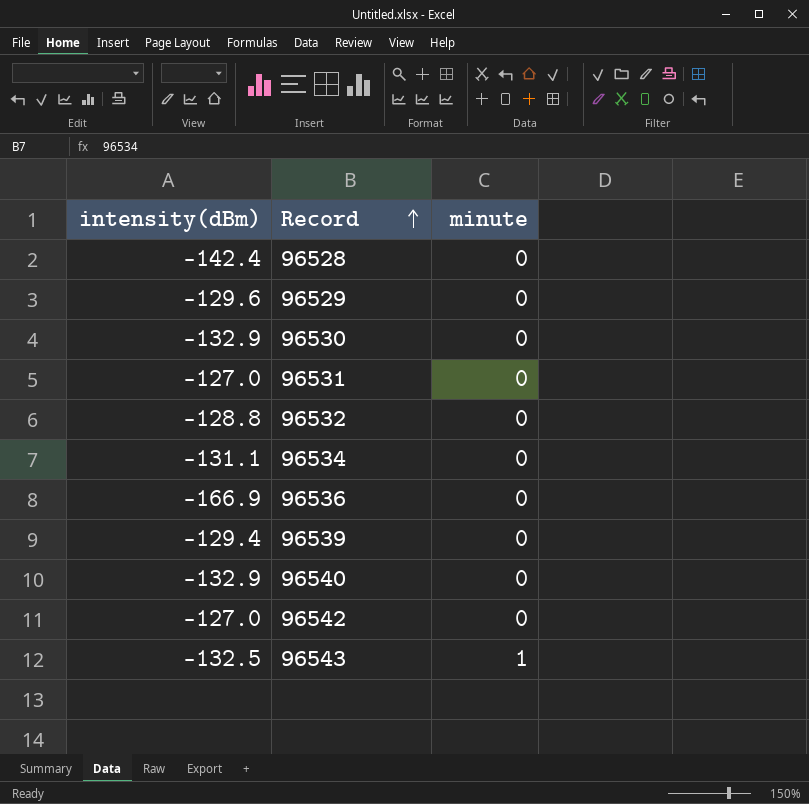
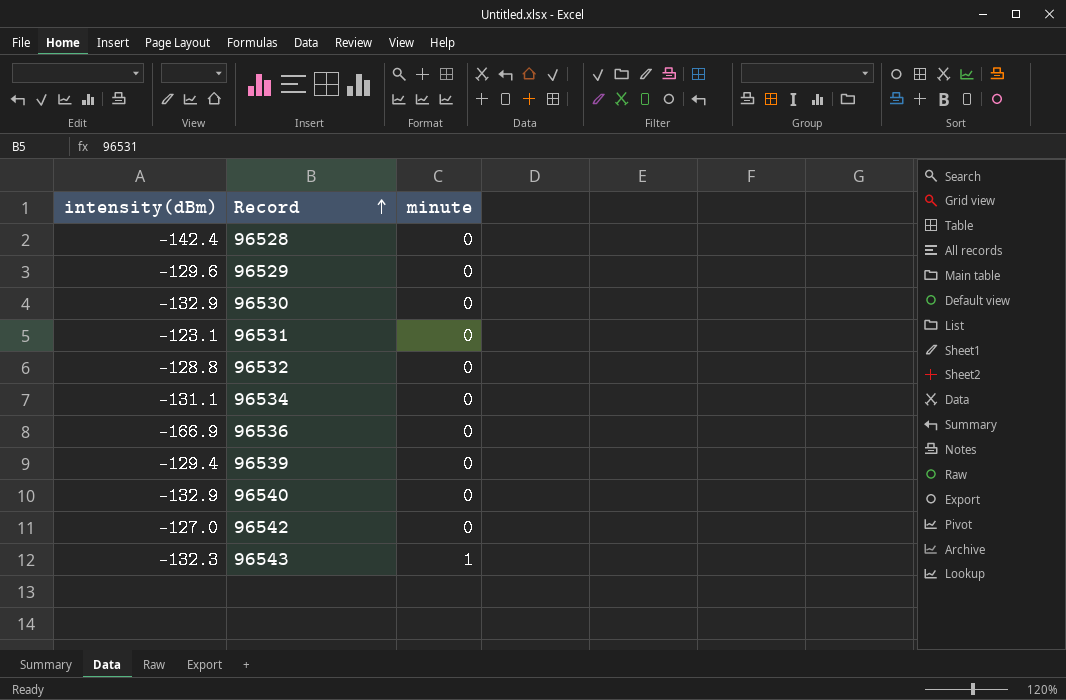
96531 | intensity(dBm): -127.0 -> -123.1
96543 | intensity(dBm): -132.5 -> -132.3

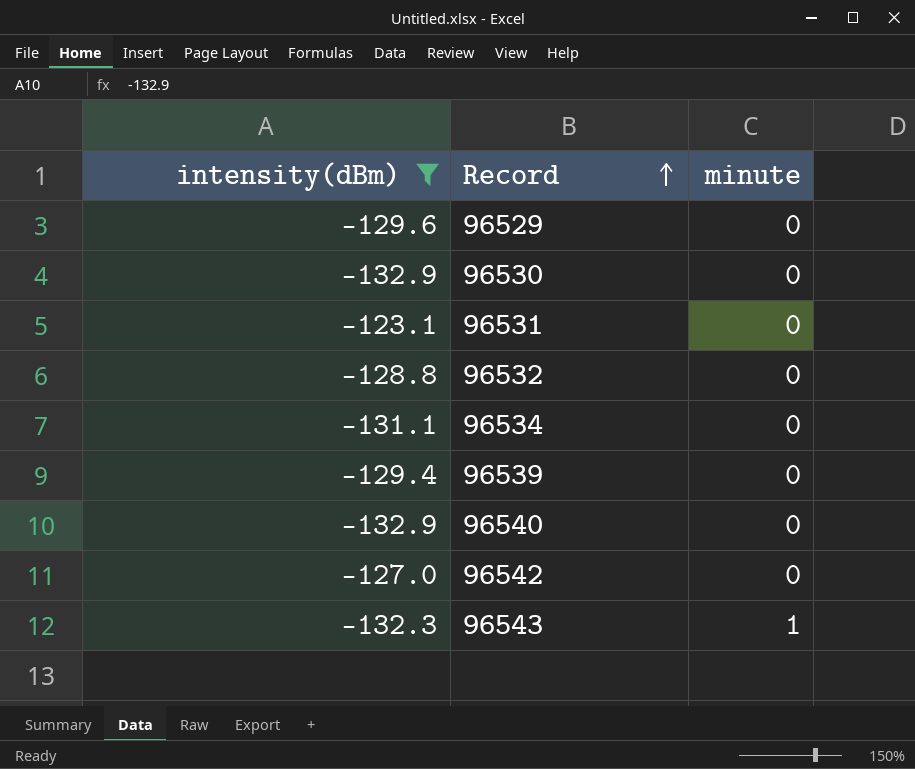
filter: none -> intensity(dBm) >= -132.9

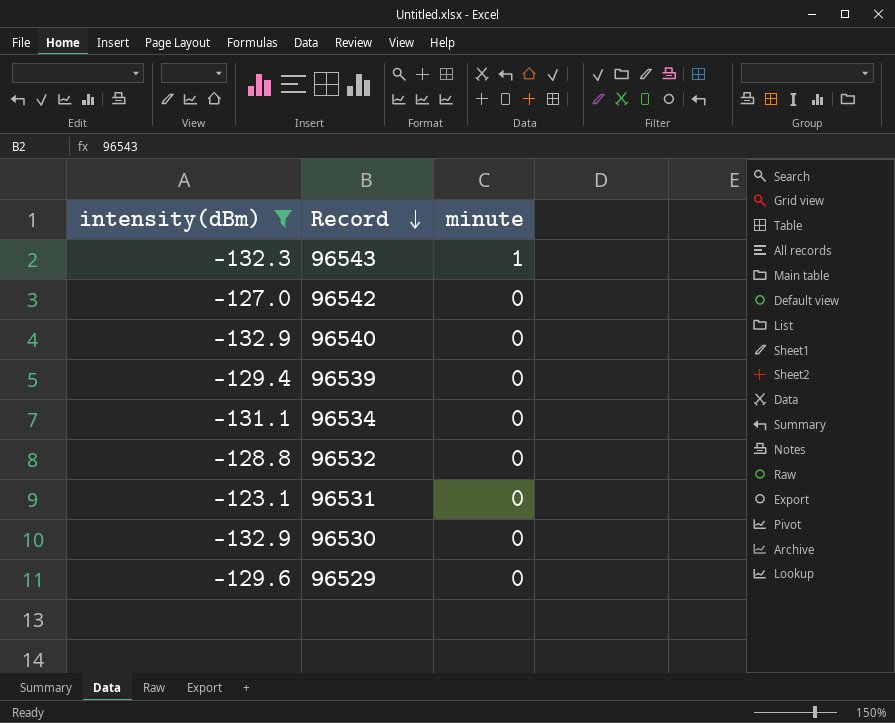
row order: Record ascending -> Record descending

